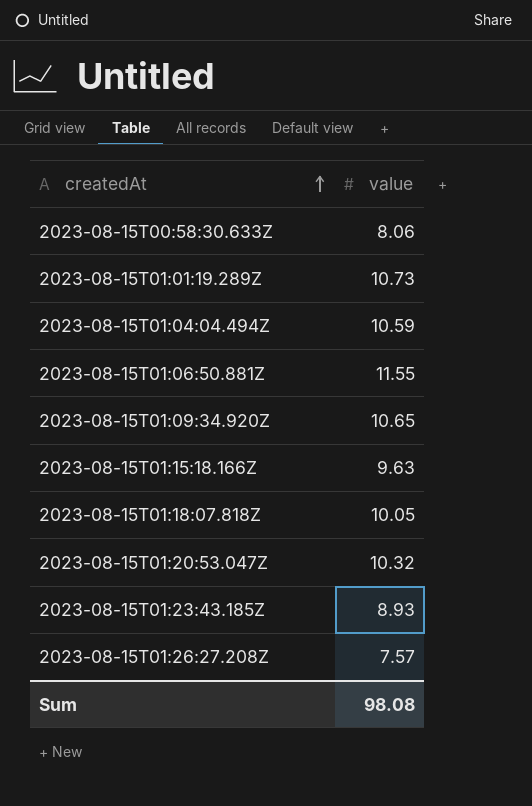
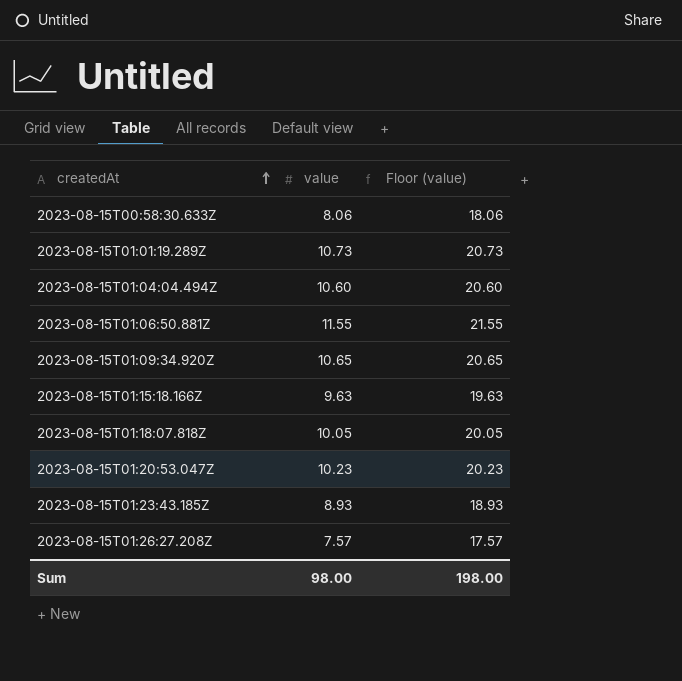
column Floor (value) | formula: none -> [value] + 10
2023-08-15T01:04:04.494Z | value: 10.59 -> 10.60
2023-08-15T01:20:53.047Z | value: 10.32 -> 10.23
Sum | value: 98.08 -> 98.00

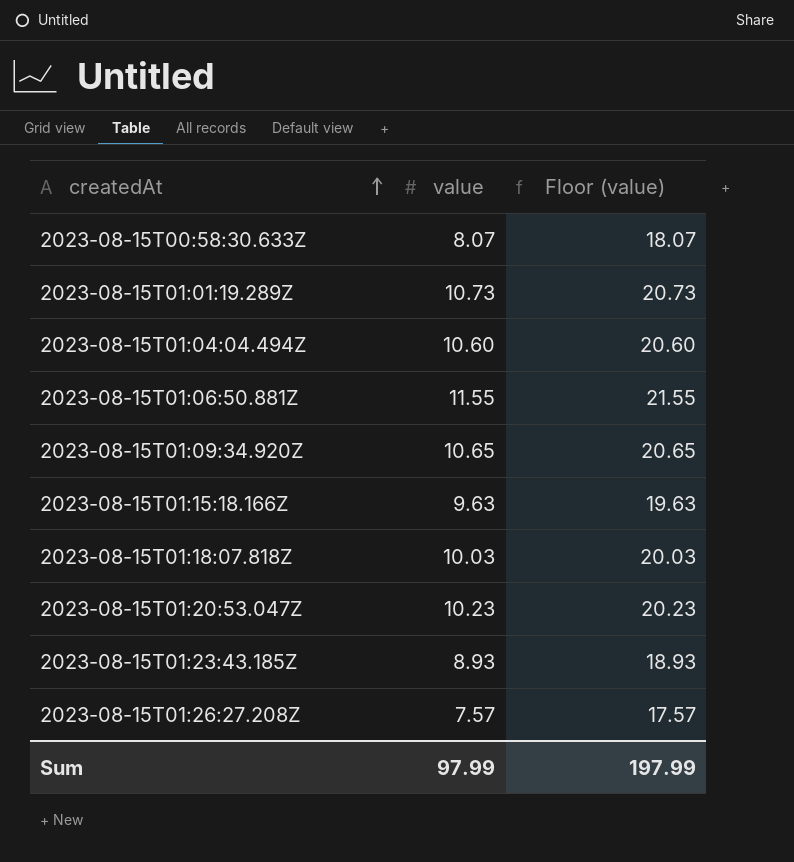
2023-08-15T00:58:30.633Z | value: 8.06 -> 8.07
2023-08-15T00:58:30.633Z | Floor (value): 18.06 -> 18.07
2023-08-15T01:18:07.818Z | value: 10.05 -> 10.03
2023-08-15T01:18:07.818Z | Floor (value): 20.05 -> 20.03
Sum | value: 98.00 -> 97.99
Sum | Floor (value): 198.00 -> 197.99

